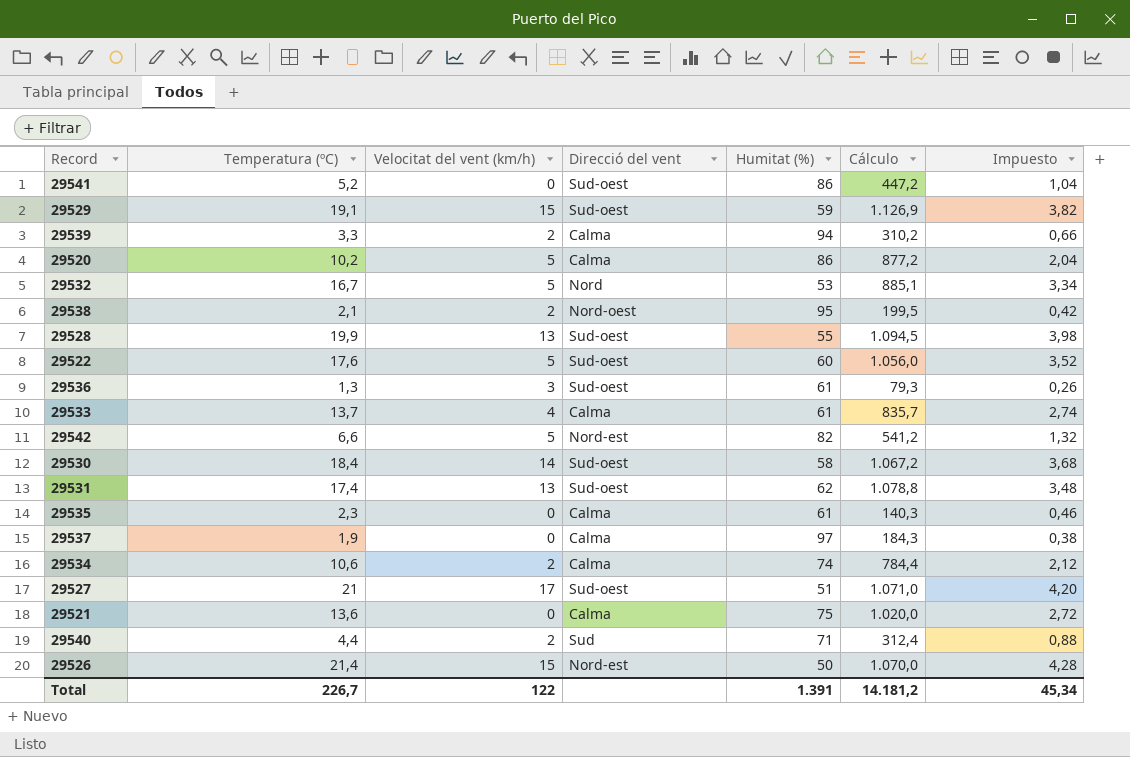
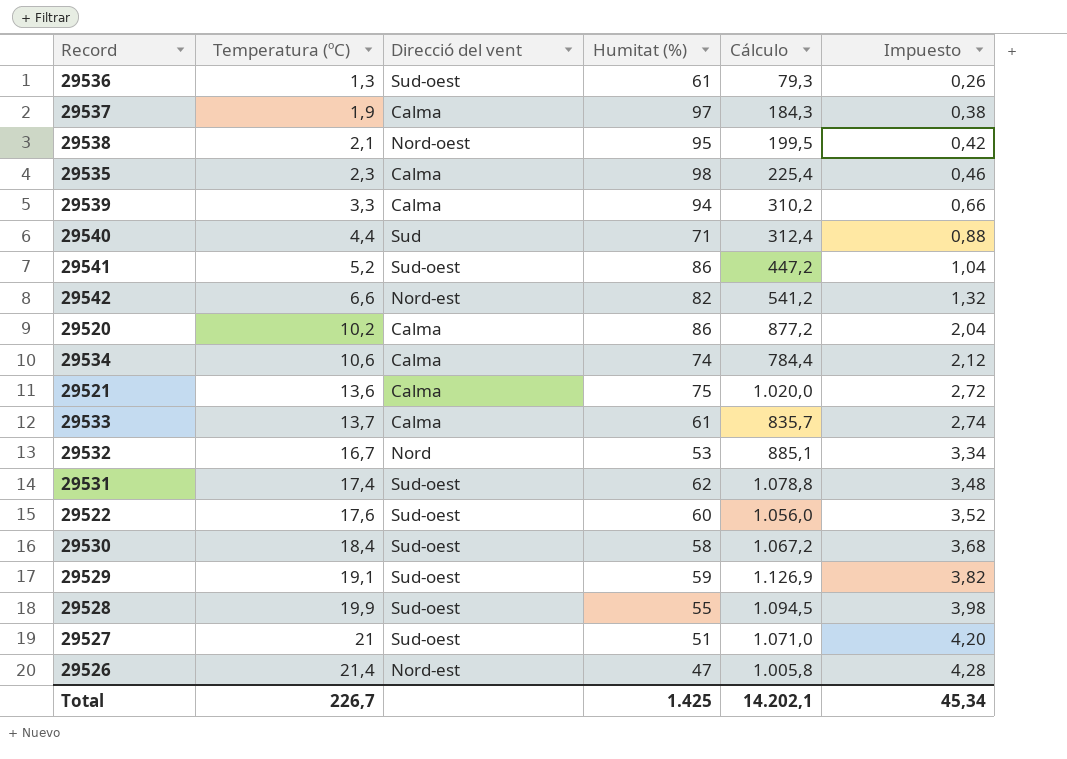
row order: none -> Temperatura (ºC) ascending
column Velocitat del vent (km/h) | position: 3 -> none
29535 | Humitat (%): 61 -> 98
29535 | Cálculo: 140,3 -> 225,4
29526 | Humitat (%): 50 -> 47
29526 | Cálculo: 1.070,0 -> 1.005,8
Total | Humitat (%): 1.391 -> 1.425
Total | Cálculo: 14.181,2 -> 14.202,1

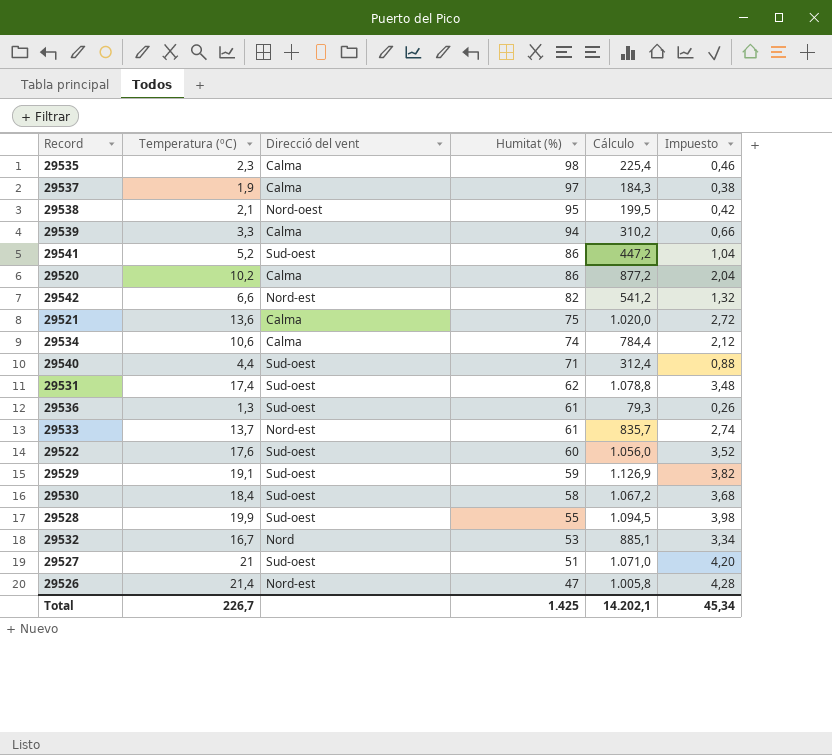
row order: Temperatura (ºC) ascending -> Humitat (%) descending
29540 | Direcció del vent: Sud -> Sud-oest
29533 | Direcció del vent: Calma -> Nord-est

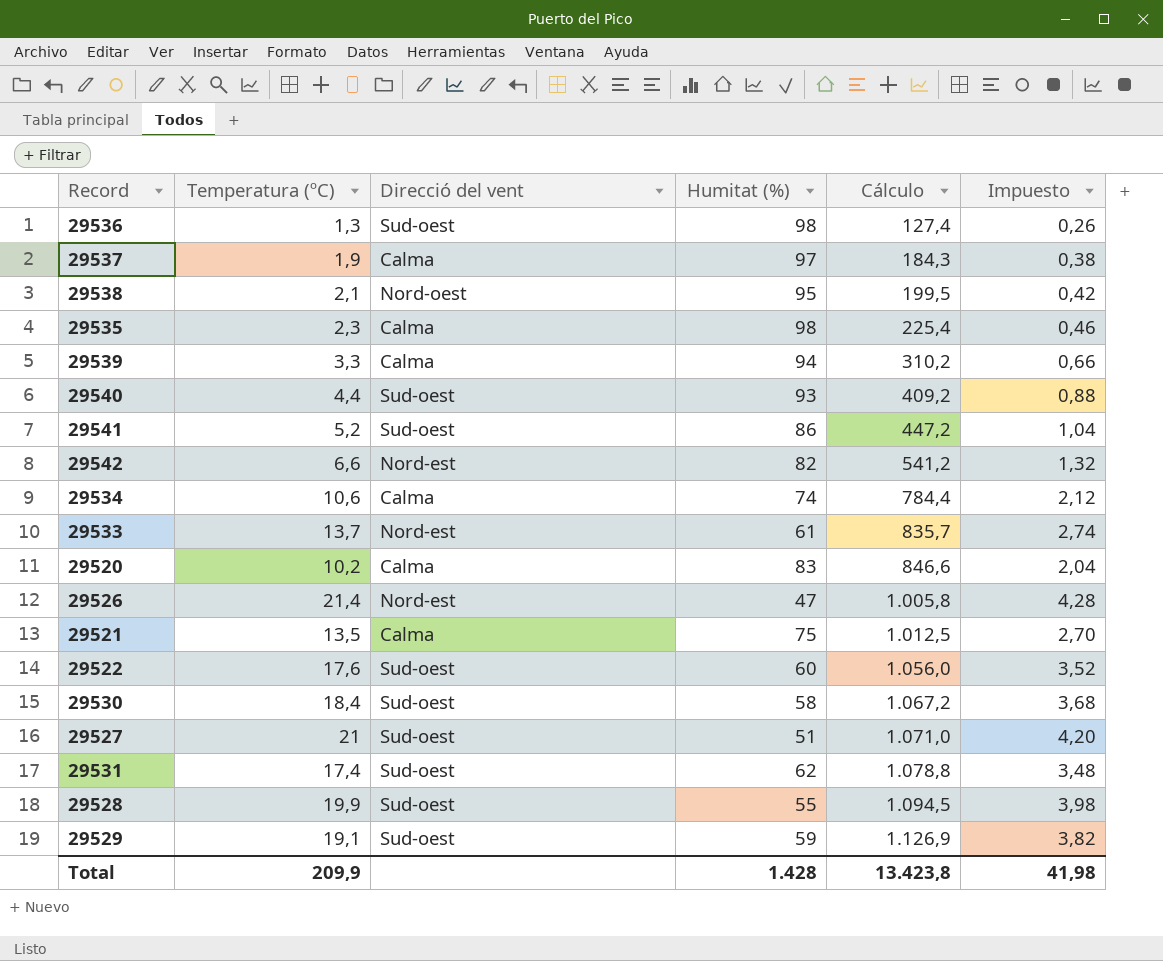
row order: Humitat (%) descending -> Cálculo ascending
row 29532: 16,7 | Nord | 53 | 885,1 | 3,34 -> none
29536 | Humitat (%): 61 -> 98
29536 | Cálculo: 79,3 -> 127,4
29540 | Humitat (%): 71 -> 93
29540 | Cálculo: 312,4 -> 409,2
29520 | Humitat (%): 86 -> 83
29520 | Cálculo: 877,2 -> 846,6
29521 | Temperatura (ºC): 13,6 -> 13,5
29521 | Cálculo: 1.020,0 -> 1.012,5
29521 | Impuesto: 2,72 -> 2,70
Total | Temperatura (ºC): 226,7 -> 209,9
Total | Humitat (%): 1.425 -> 1.428
Total | Cálculo: 14.202,1 -> 13.423,8
Total | Impuesto: 45,34 -> 41,98

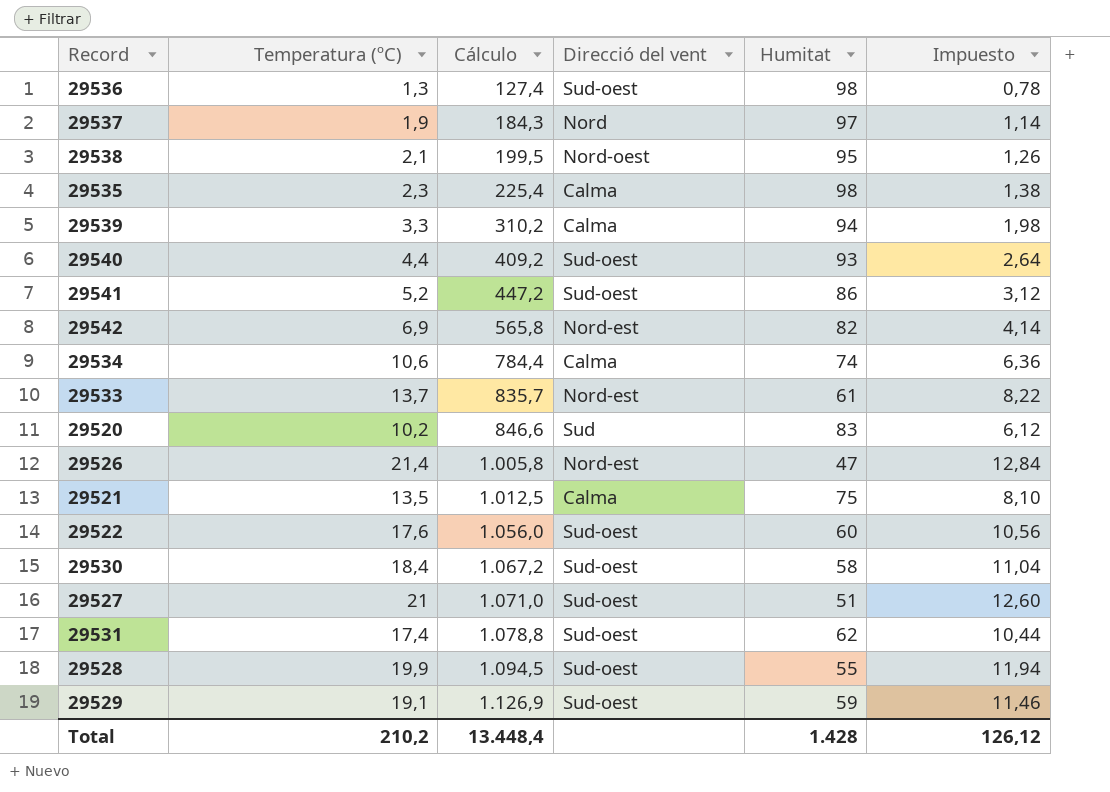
column Cálculo | position: 5 -> 3
column name: Humitat (%) -> Humitat
column Impuesto | formula: [Temperatura (ºC)] * 0,2 -> [Temperatura (ºC)] * 0,6
29537 | Direcció del vent: Calma -> Nord
29542 | Temperatura (ºC): 6,6 -> 6,9
29542 | Cálculo: 541,2 -> 565,8
29520 | Direcció del vent: Calma -> Sud
Total | Temperatura (ºC): 209,9 -> 210,2
Total | Cálculo: 13.423,8 -> 13.448,4
Total | Impuesto: 41,98 -> 126,12

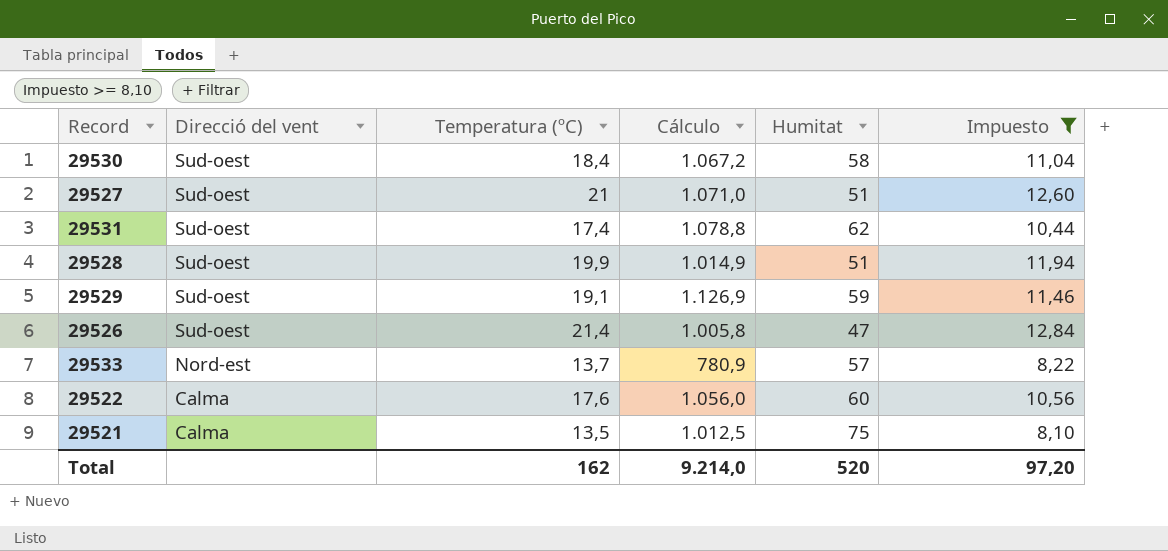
filter: none -> Impuesto >= 8,10
row order: Cálculo ascending -> Direcció del vent descending
column Direcció del vent | position: 4 -> 2
29528 | Cálculo: 1.094,5 -> 1.014,9
29528 | Humitat: 55 -> 51
29526 | Direcció del vent: Nord-est -> Sud-oest
29533 | Cálculo: 835,7 -> 780,9
29533 | Humitat: 61 -> 57
29522 | Direcció del vent: Sud-oest -> Calma
Total | Temperatura (ºC): 210,2 -> 162
Total | Cálculo: 13.448,4 -> 9.214,0
Total | Humitat: 1.428 -> 520
Total | Impuesto: 126,12 -> 97,20

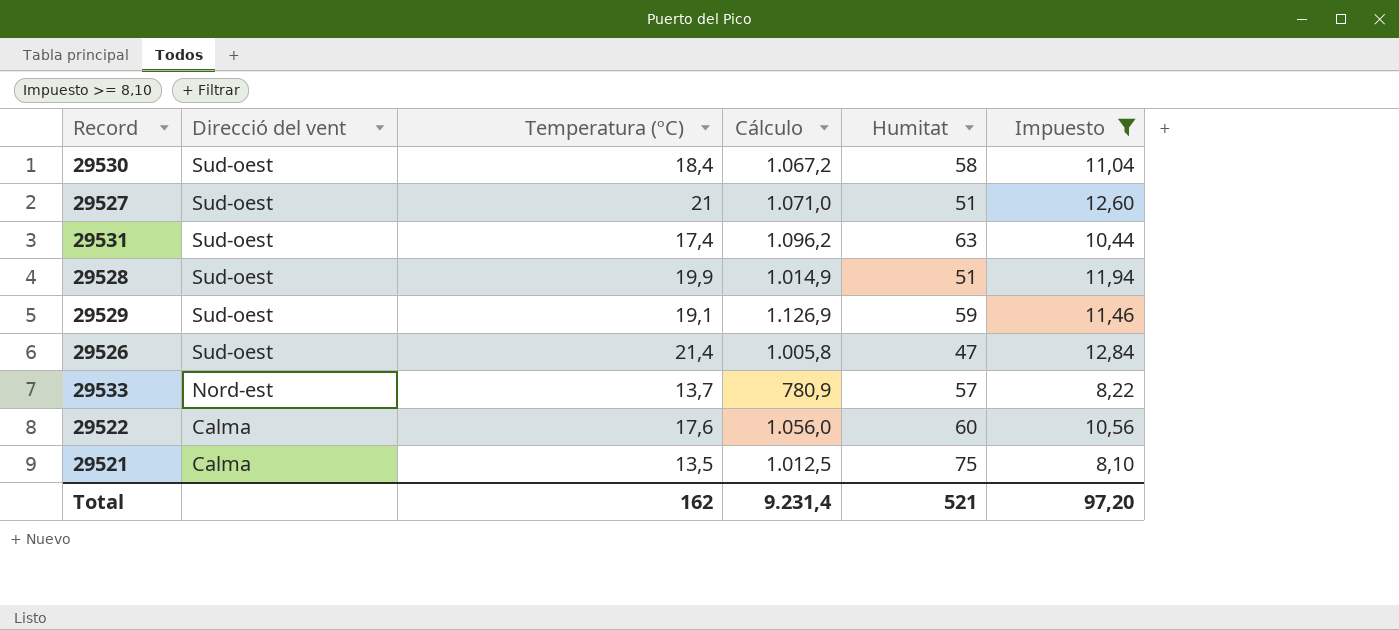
29531 | Cálculo: 1.078,8 -> 1.096,2
29531 | Humitat: 62 -> 63
Total | Cálculo: 9.214,0 -> 9.231,4
Total | Humitat: 520 -> 521

